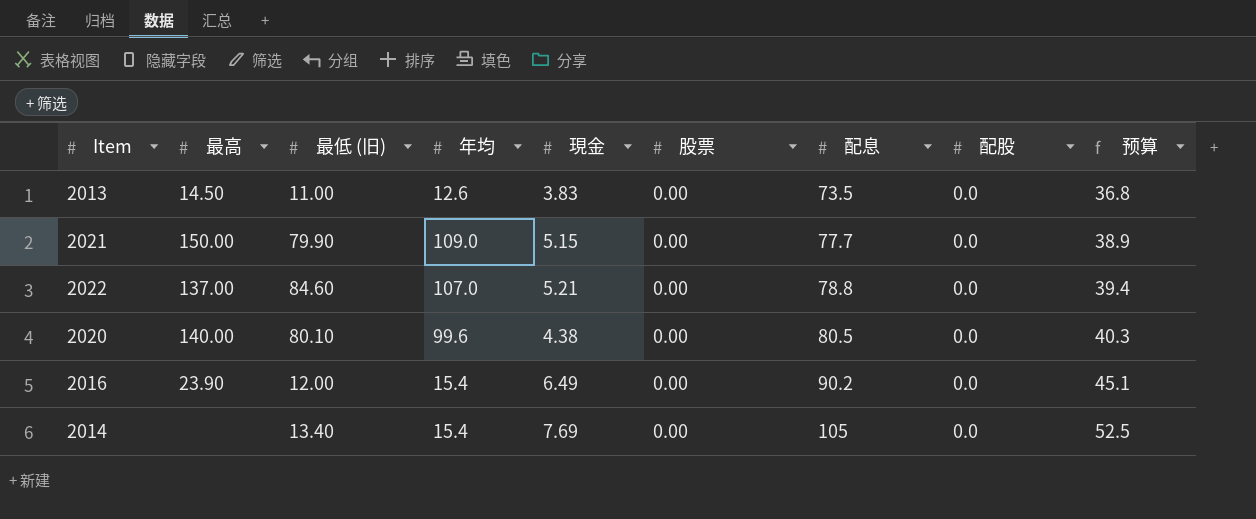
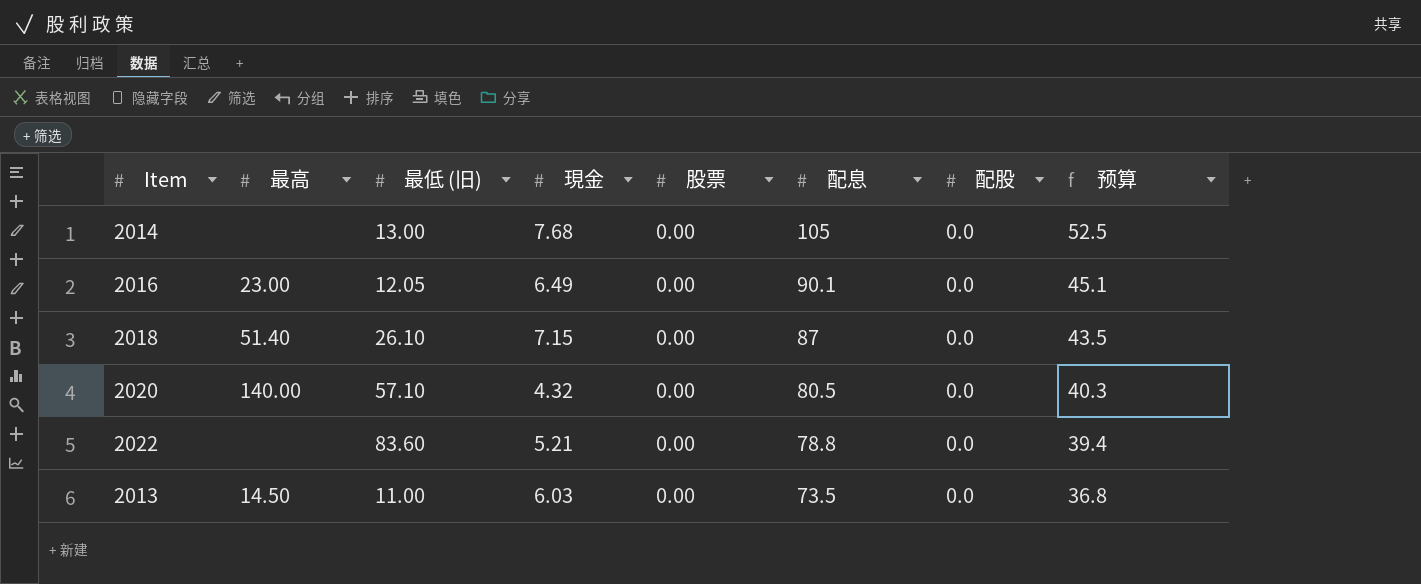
row order: 配息 ascending -> 配息 descending
column 年均 | position: 4 -> none
row 2021: 150.00 | 79.90 | 109.0 | 5.15 | 0.00 | 77.7 | 0.0 | 38.9 -> none
2014 | 最低 (旧): 13.40 -> 13.00
2014 | 現金: 7.69 -> 7.68
2016 | 最高: 23.90 -> 23.00
2016 | 最低 (旧): 12.00 -> 12.05
2016 | 配息: 90.2 -> 90.1
row 2018: none -> 51.40 | 26.10 | 7.15 | 0.00 | 87 | 0.0 | 43.5
2020 | 最低 (旧): 80.10 -> 57.10
2020 | 現金: 4.38 -> 4.32
2022 | 最高: 137.00 -> none
2022 | 最低 (旧): 84.60 -> 83.60
2013 | 現金: 3.83 -> 6.03

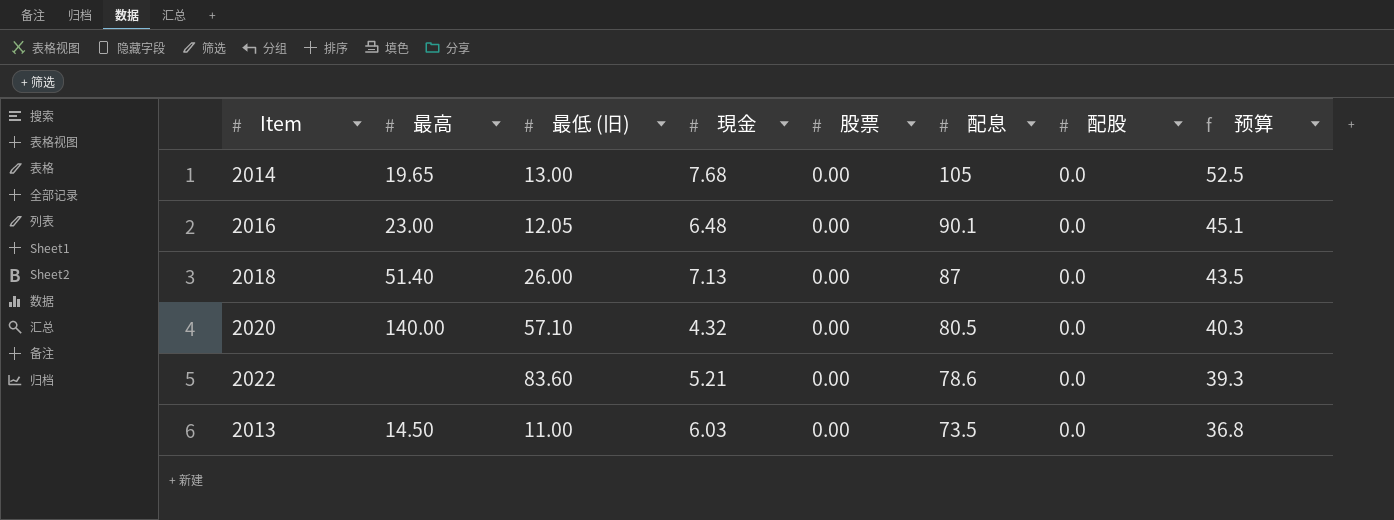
2014 | 最高: none -> 19.65
2016 | 現金: 6.49 -> 6.48
2018 | 最低 (旧): 26.10 -> 26.00
2018 | 現金: 7.15 -> 7.13
2022 | 配息: 78.8 -> 78.6
2022 | 预算: 39.4 -> 39.3

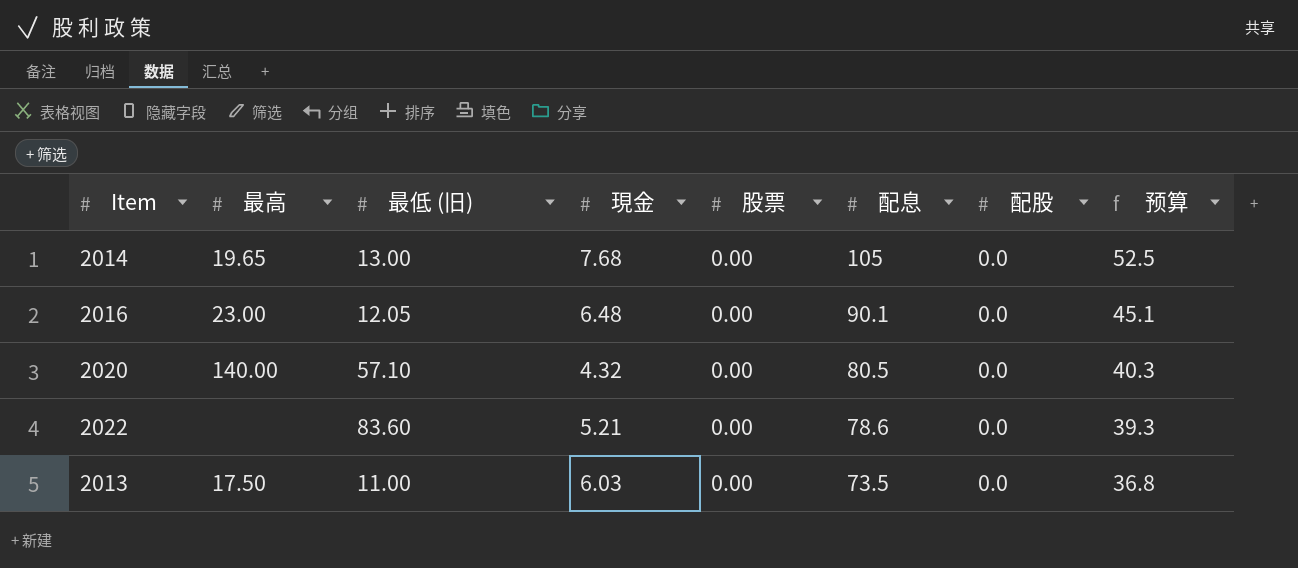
row 2018: 51.40 | 26.00 | 7.13 | 0.00 | 87 | 0.0 | 43.5 -> none
2013 | 最高: 14.50 -> 17.50

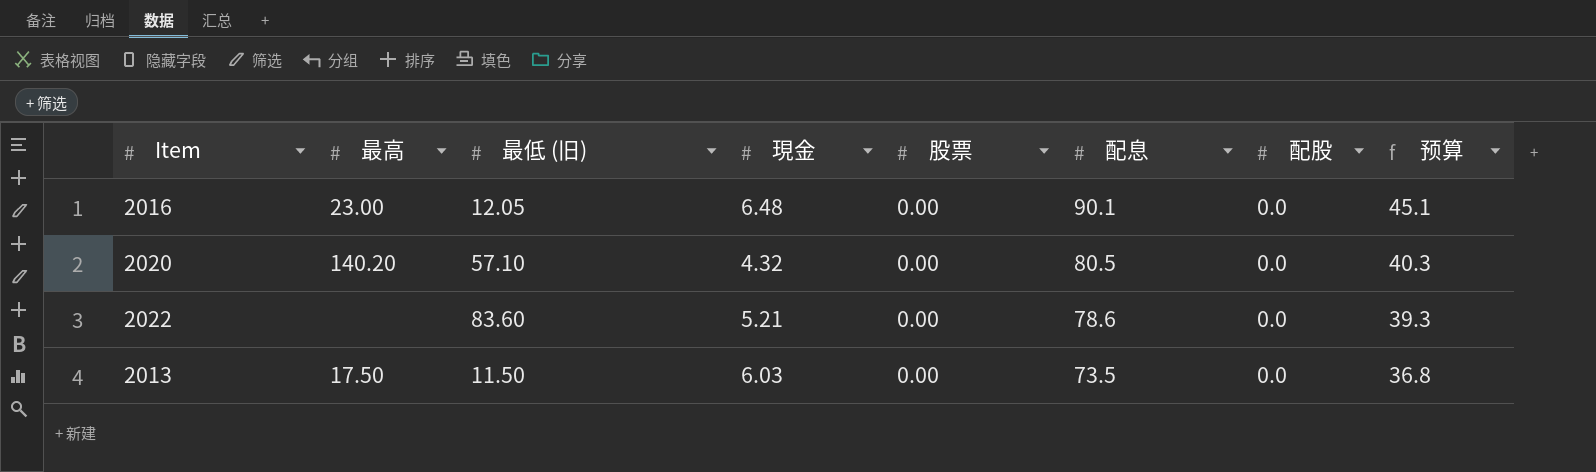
row 2014: 19.65 | 13.00 | 7.68 | 0.00 | 105 | 0.0 | 52.5 -> none
2020 | 最高: 140.00 -> 140.20
2013 | 最低 (旧): 11.00 -> 11.50

